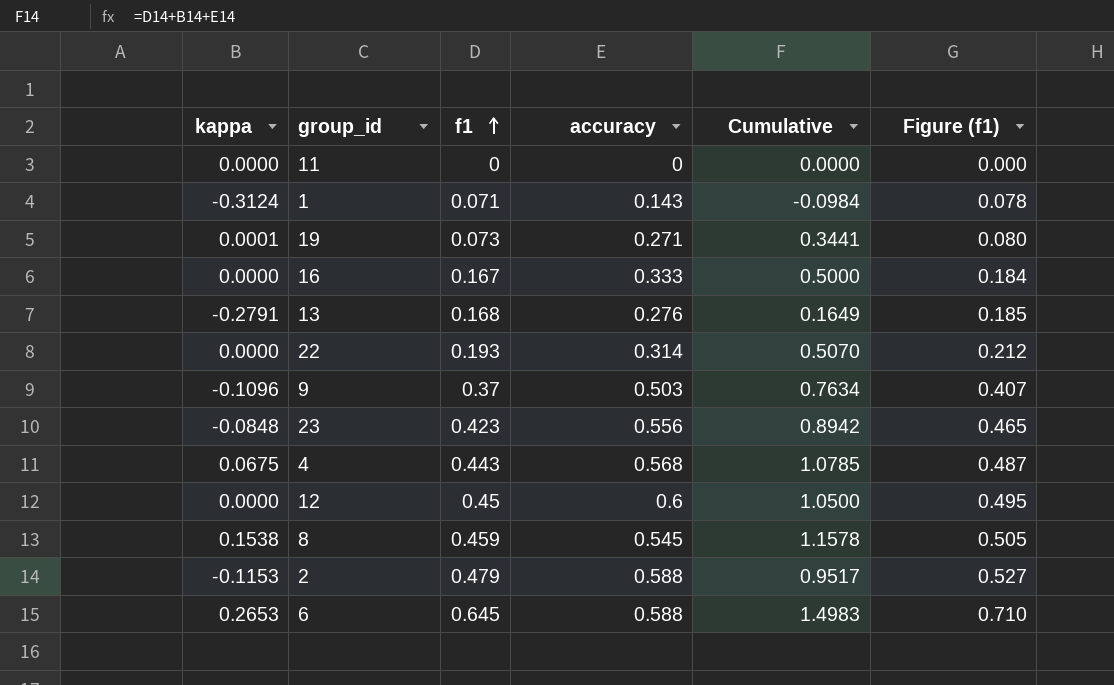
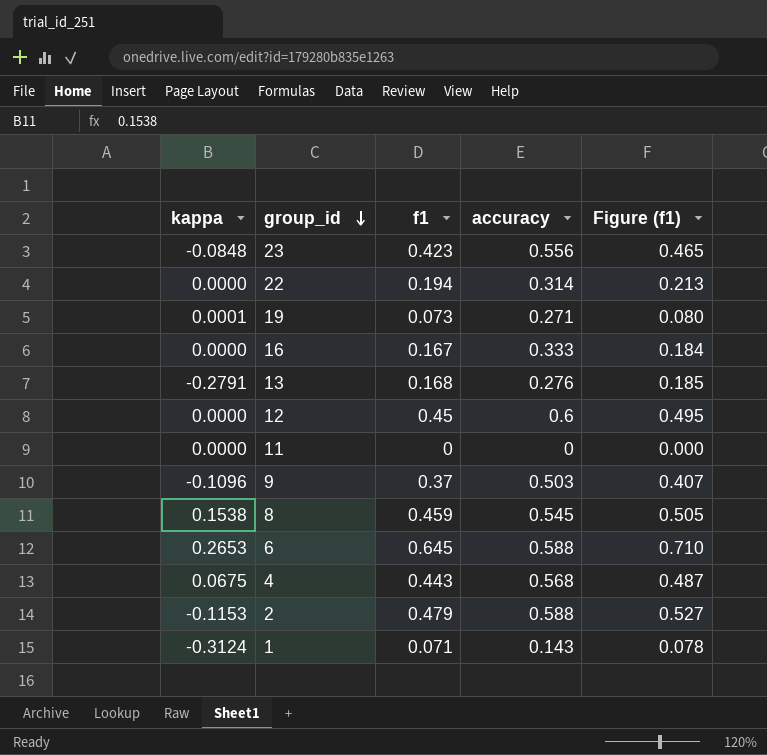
row order: f1 ascending -> group_id descending
column Cumulative | formula: [kappa] + [f1] + [accuracy] -> none
22 | f1: 0.193 -> 0.194
22 | Figure (f1): 0.212 -> 0.213

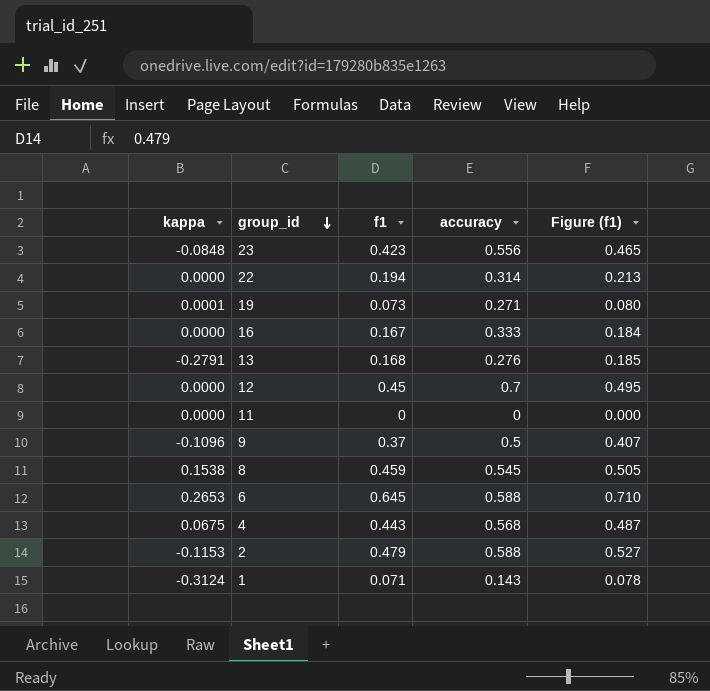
12 | accuracy: 0.6 -> 0.7
9 | accuracy: 0.503 -> 0.5

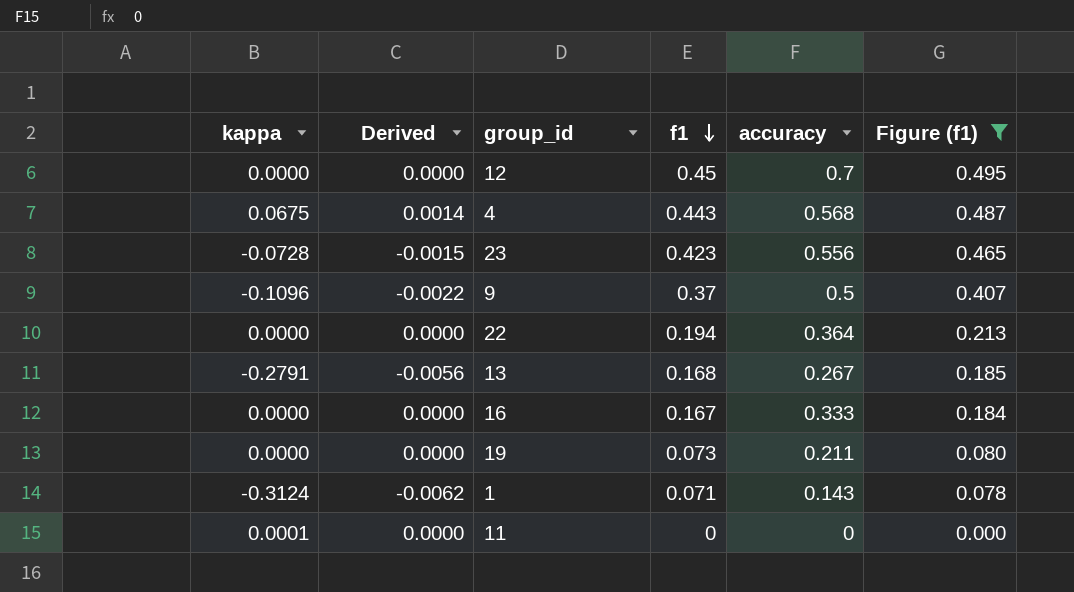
filter: none -> Figure (f1) <= 0.495
row order: group_id descending -> f1 descending
column Derived | formula: none -> [kappa] * 0.02
23 | kappa: -0.0848 -> -0.0728
22 | accuracy: 0.314 -> 0.364
13 | accuracy: 0.276 -> 0.267
19 | kappa: 0.0001 -> 0.0000
19 | accuracy: 0.271 -> 0.211
11 | kappa: 0.0000 -> 0.0001

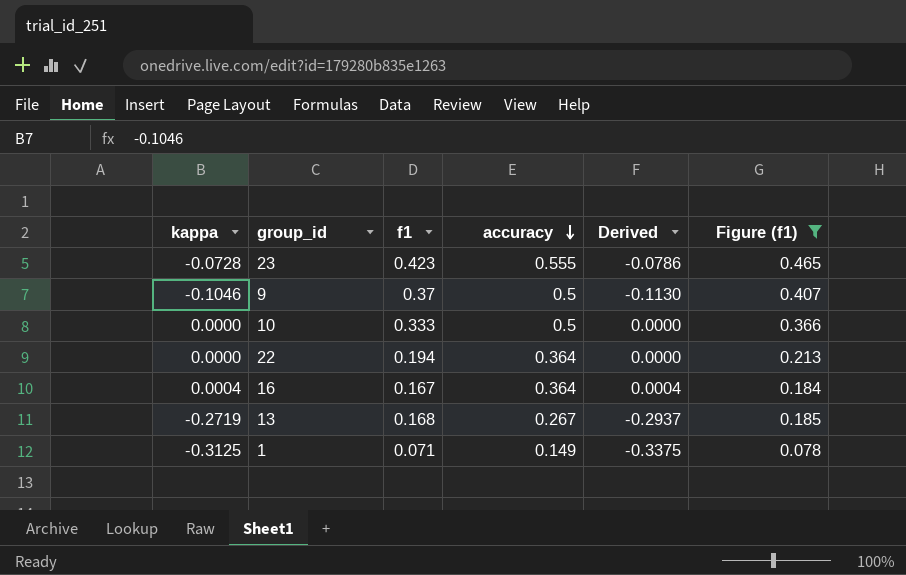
row order: f1 descending -> accuracy descending
column Derived | formula: [kappa] * 0.02 -> [kappa] * 1.08
column Derived | position: 2 -> 5
row 12: 0.0000 | 0.0000 | 0.45 | 0.7 | 0.495 -> none
row 4: 0.0675 | 0.0014 | 0.443 | 0.568 | 0.487 -> none
row 19: 0.0000 | 0.0000 | 0.073 | 0.211 | 0.080 -> none
row 11: 0.0001 | 0.0000 | 0 | 0 | 0.000 -> none
23 | accuracy: 0.556 -> 0.555
9 | kappa: -0.1096 -> -0.1046
row 10: none -> 0.0000 | 0.333 | 0.5 | 0.0000 | 0.366
16 | kappa: 0.0000 -> 0.0004
16 | accuracy: 0.333 -> 0.364
13 | kappa: -0.2791 -> -0.2719
1 | kappa: -0.3124 -> -0.3125
1 | accuracy: 0.143 -> 0.149

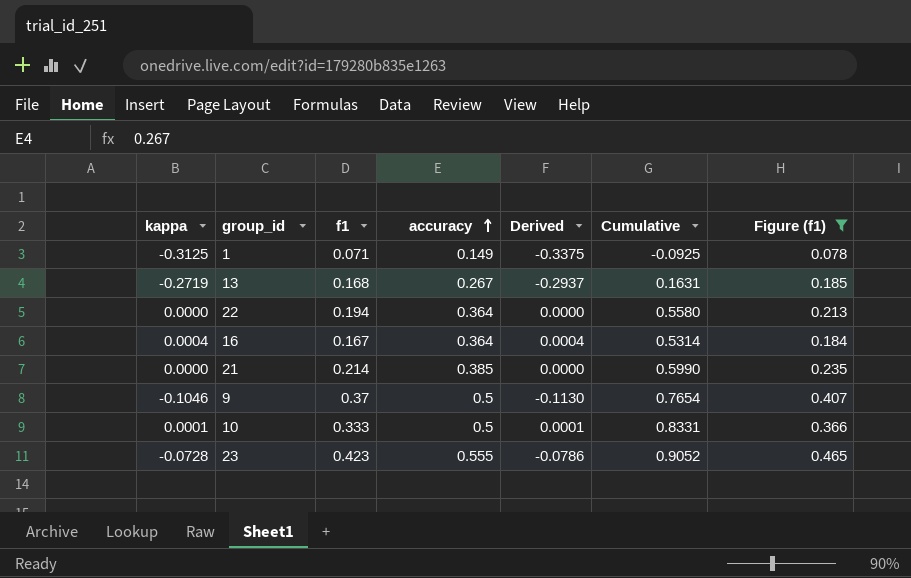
row order: accuracy descending -> accuracy ascending
column Cumulative | formula: none -> [kappa] + [f1] + [accuracy]
row 21: none -> 0.0000 | 0.214 | 0.385 | 0.0000 | 0.5990 | 0.235
10 | kappa: 0.0000 -> 0.0001
10 | Derived: 0.0000 -> 0.0001

